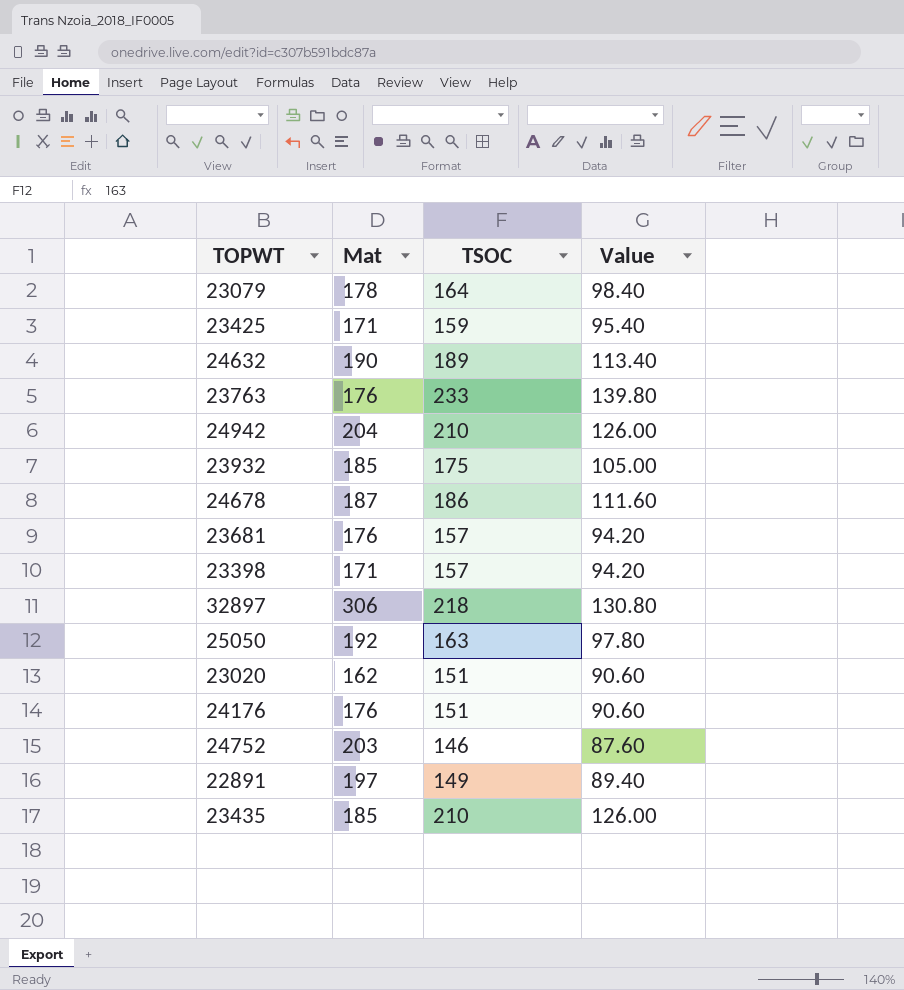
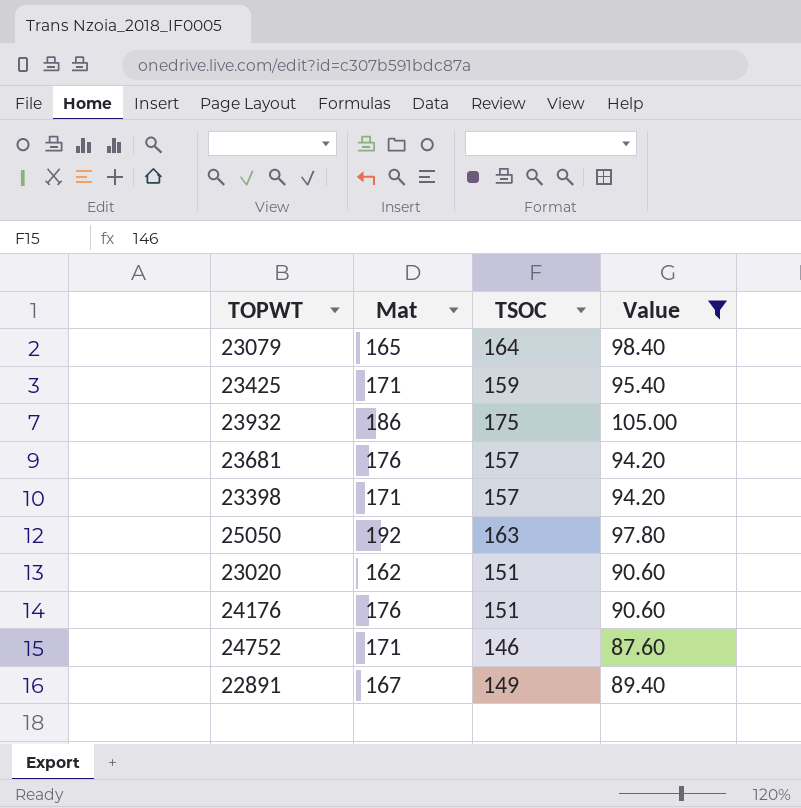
filter: none -> Value <= 105.00
23079 | Mat: 178 -> 165
23932 | Mat: 185 -> 186
24752 | Mat: 203 -> 171
22891 | Mat: 197 -> 167

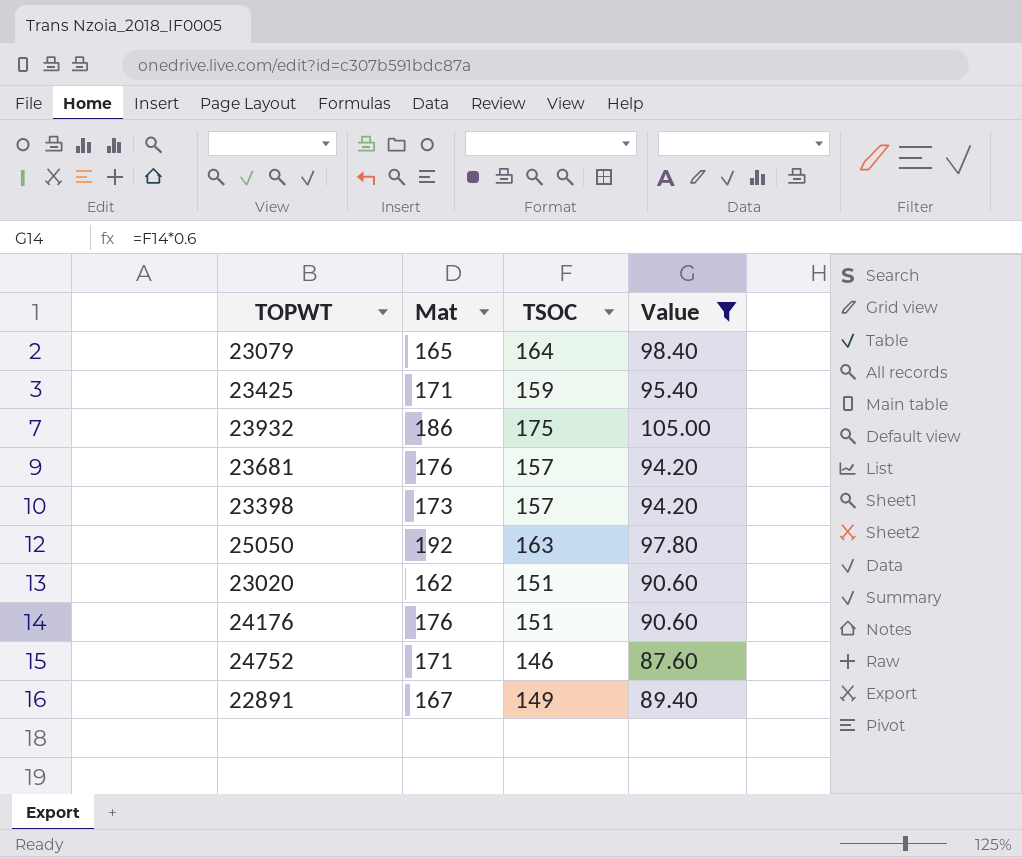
23398 | Mat: 171 -> 173

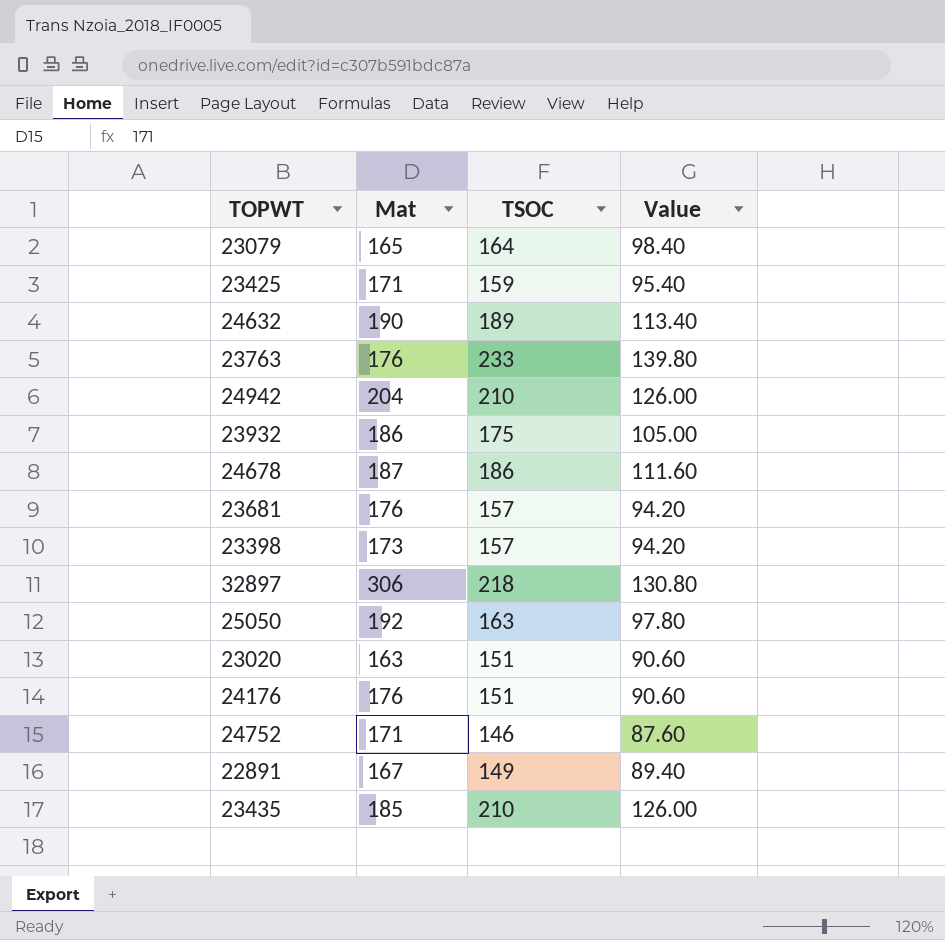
filter: Value <= 105.00 -> none
23020 | Mat: 162 -> 163

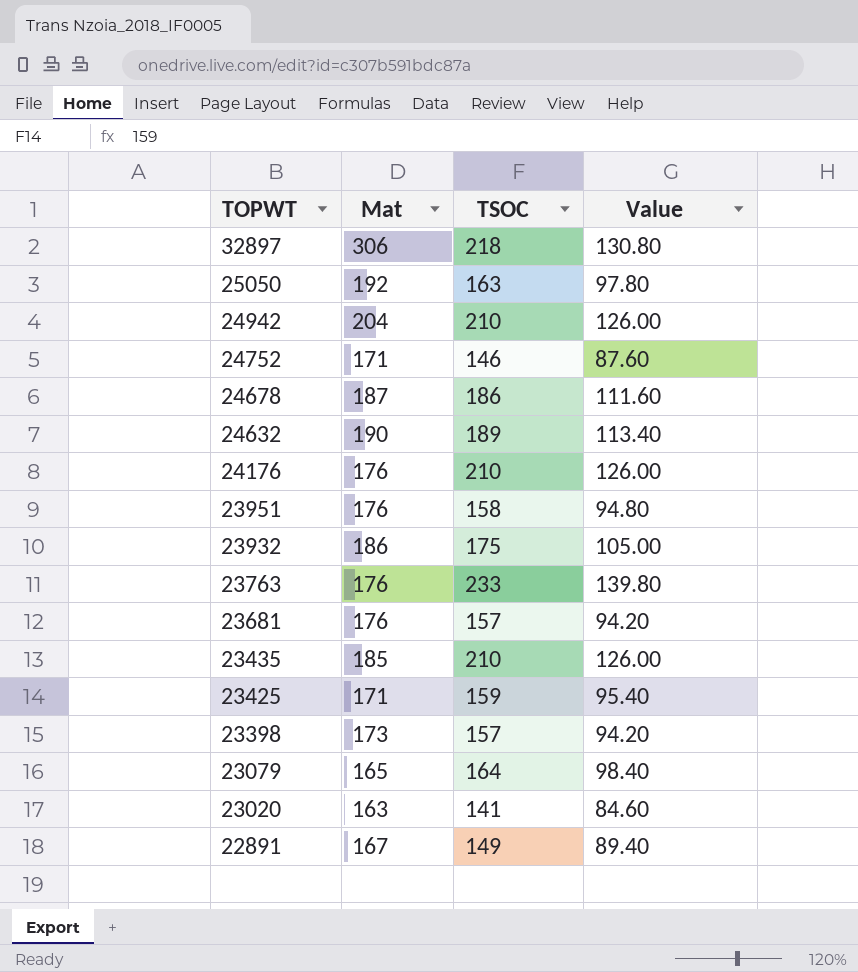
row order: none -> TOPWT descending
24176 | TSOC: 151 -> 210
24176 | Value: 90.60 -> 126.00
row 23951: none -> 176 | 158 | 94.80
23020 | TSOC: 151 -> 141
23020 | Value: 90.60 -> 84.60

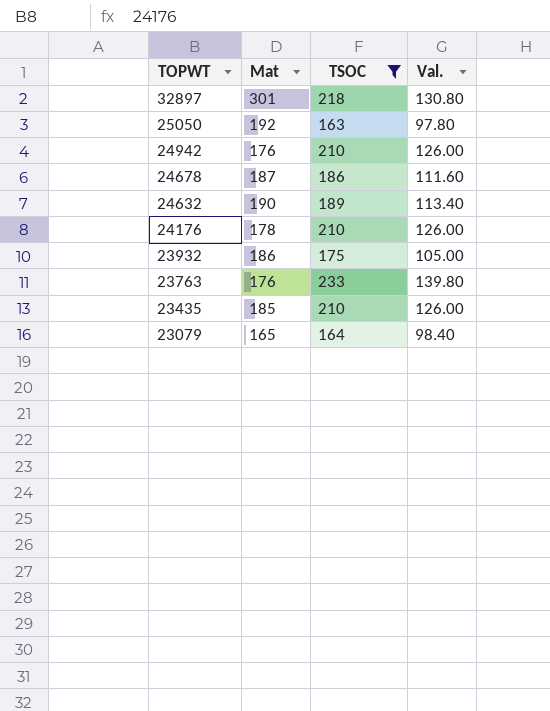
filter: none -> TSOC >= 163
column name: Value -> Val.
32897 | Mat: 306 -> 301
24942 | Mat: 204 -> 176
24176 | Mat: 176 -> 178

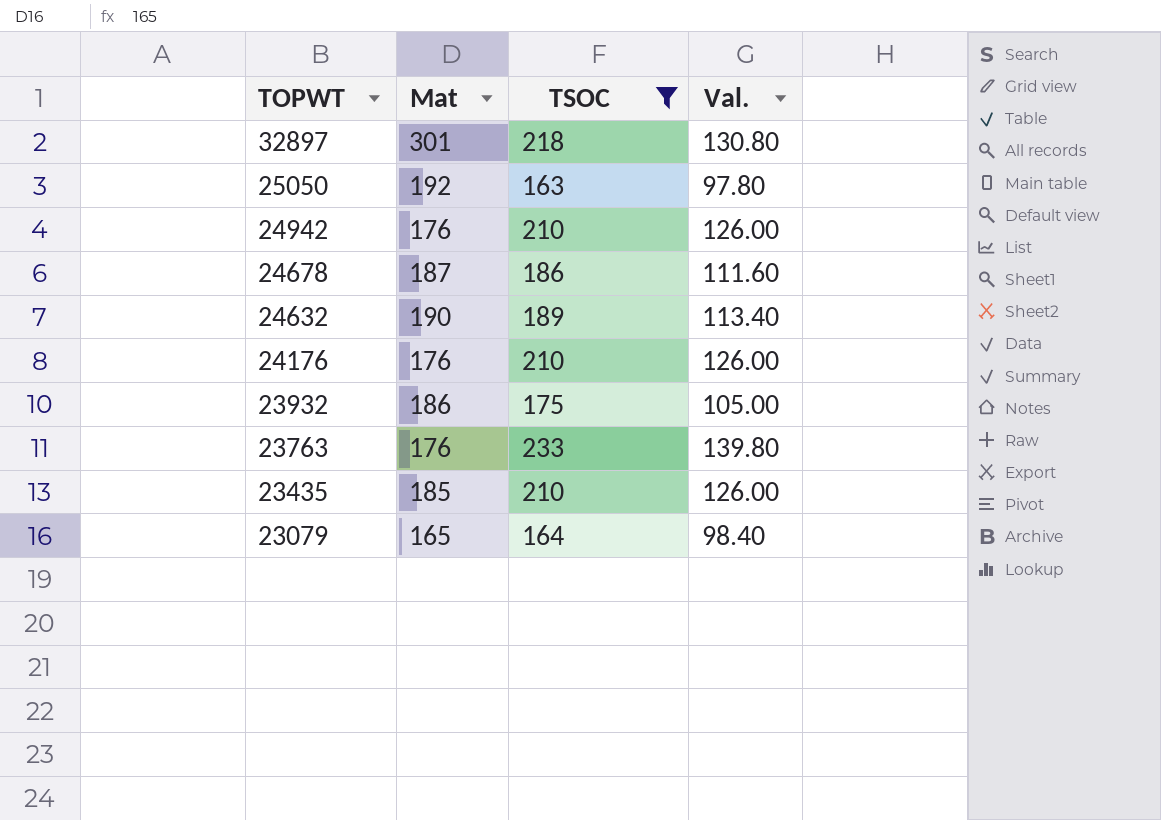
24176 | Mat: 178 -> 176

